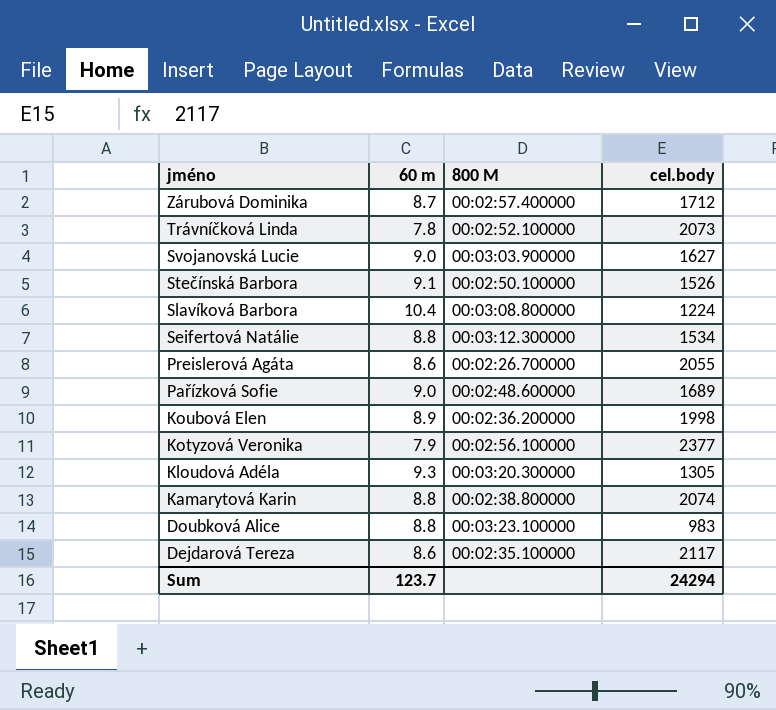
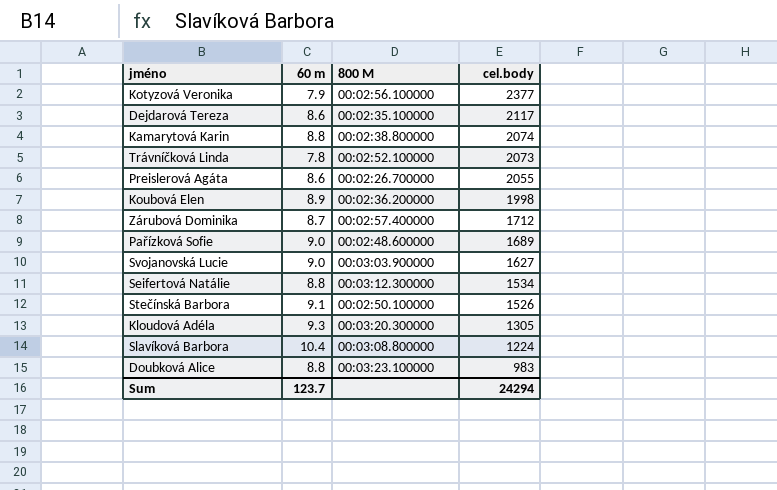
row order: jméno descending -> cel.body descending

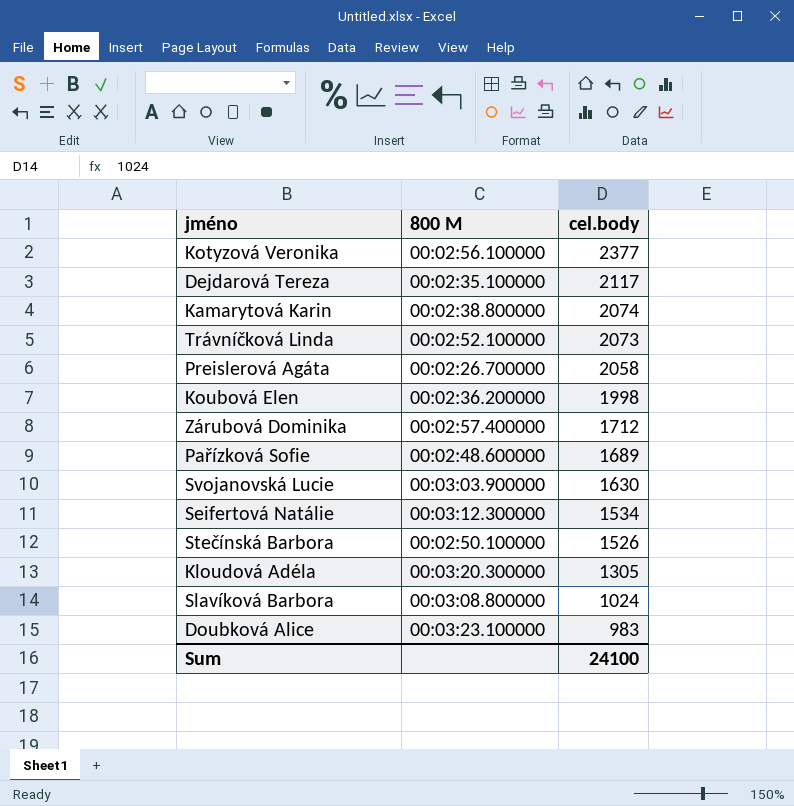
column 60 m | position: 2 -> none
Preislerová Agáta | cel.body: 2055 -> 2058
Svojanovská Lucie | cel.body: 1627 -> 1630
Slavíková Barbora | cel.body: 1224 -> 1024
Sum | cel.body: 24294 -> 24100

